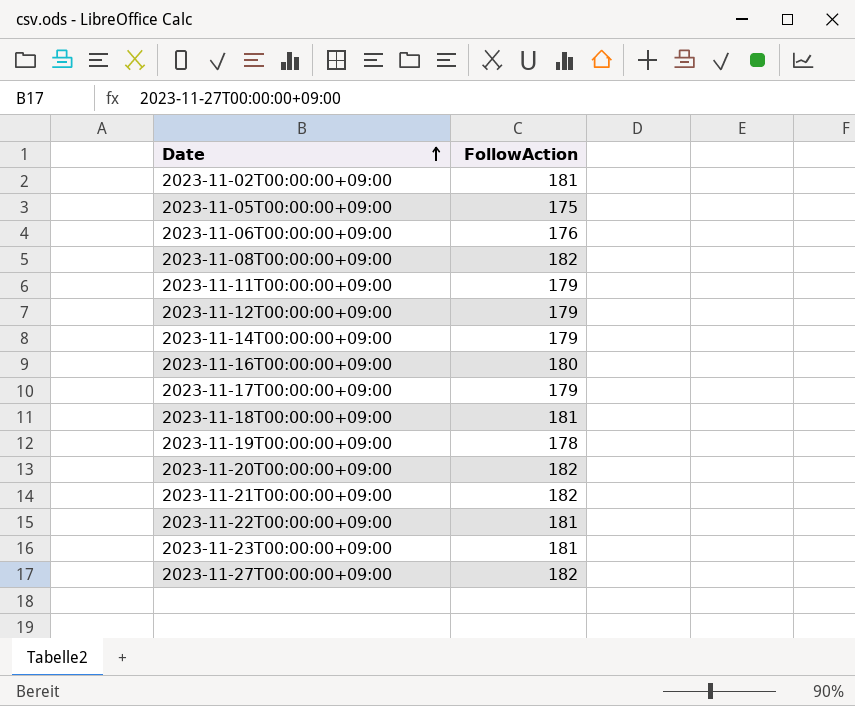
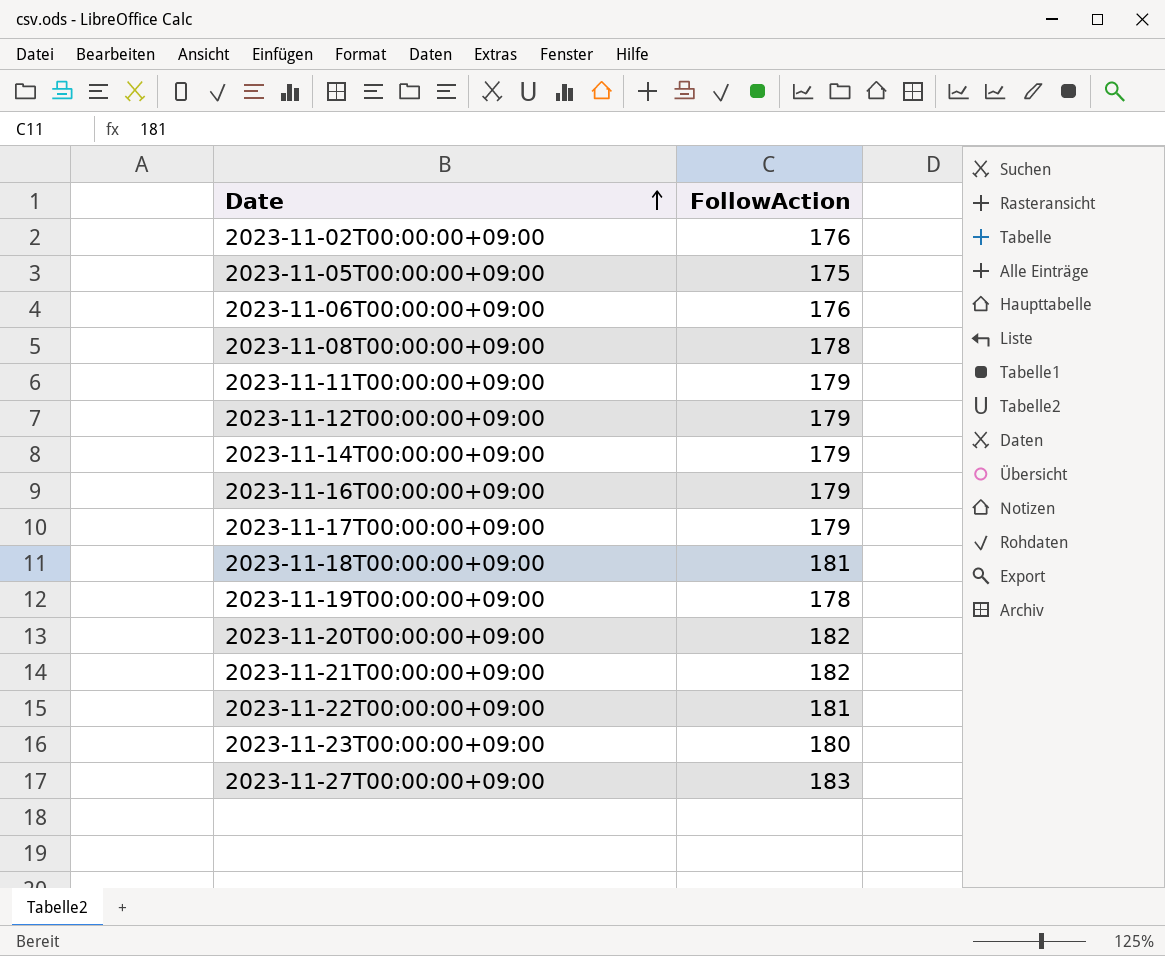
2023-11-02T00:00:00+09:00 | FollowAction: 181 -> 176
2023-11-08T00:00:00+09:00 | FollowAction: 182 -> 178
2023-11-16T00:00:00+09:00 | FollowAction: 180 -> 179
2023-11-23T00:00:00+09:00 | FollowAction: 181 -> 180
2023-11-27T00:00:00+09:00 | FollowAction: 182 -> 183

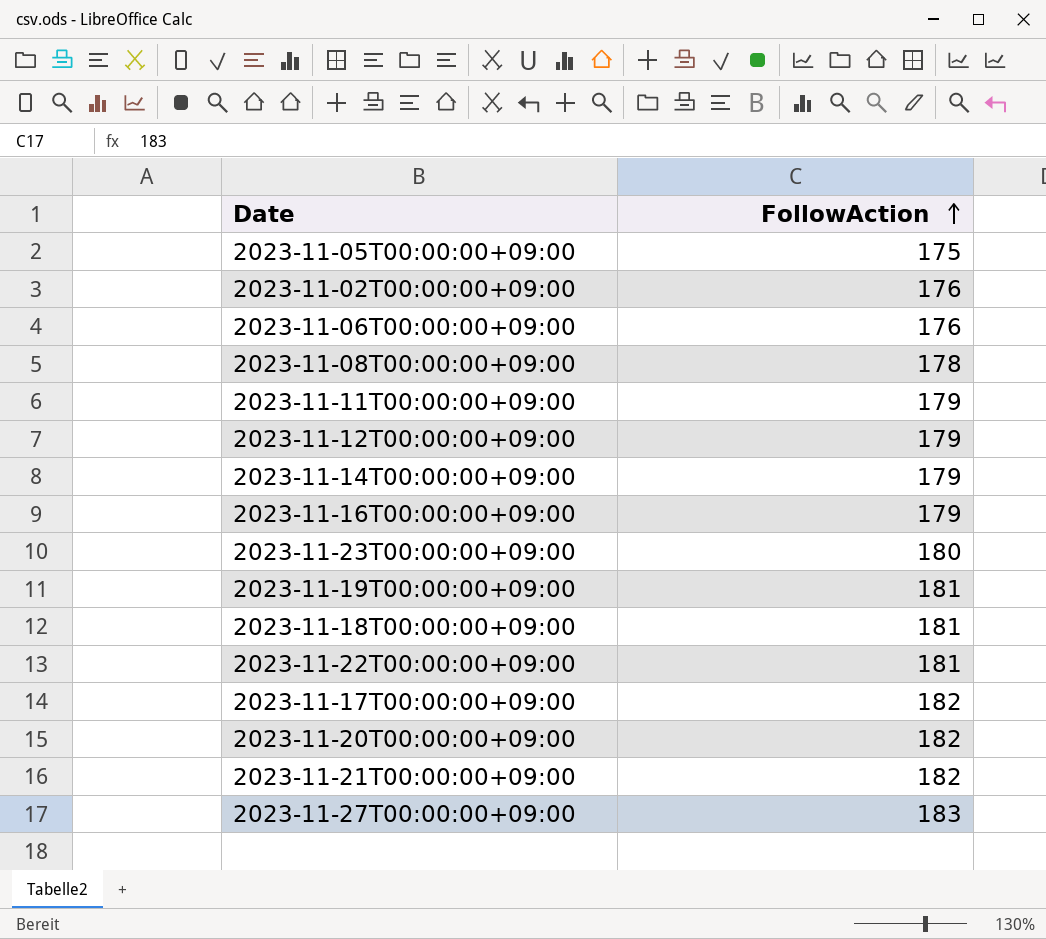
row order: Date ascending -> FollowAction ascending
2023-11-19T00:00:00+09:00 | FollowAction: 178 -> 181
2023-11-17T00:00:00+09:00 | FollowAction: 179 -> 182

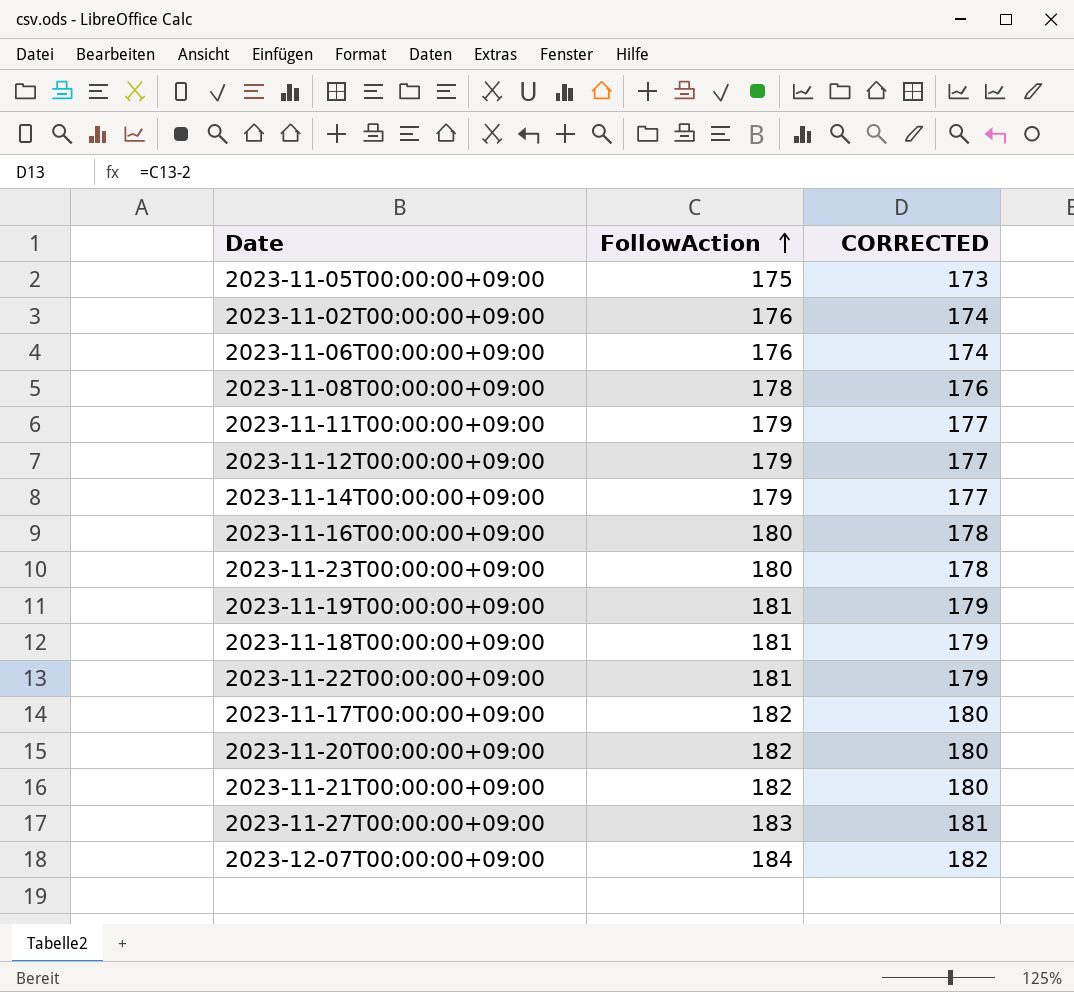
column CORRECTED | formula: none -> [FollowAction] - 2
2023-11-16T00:00:00+09:00 | FollowAction: 179 -> 180
row 2023-12-07T00:00:00+09:00: none -> 184 | 182

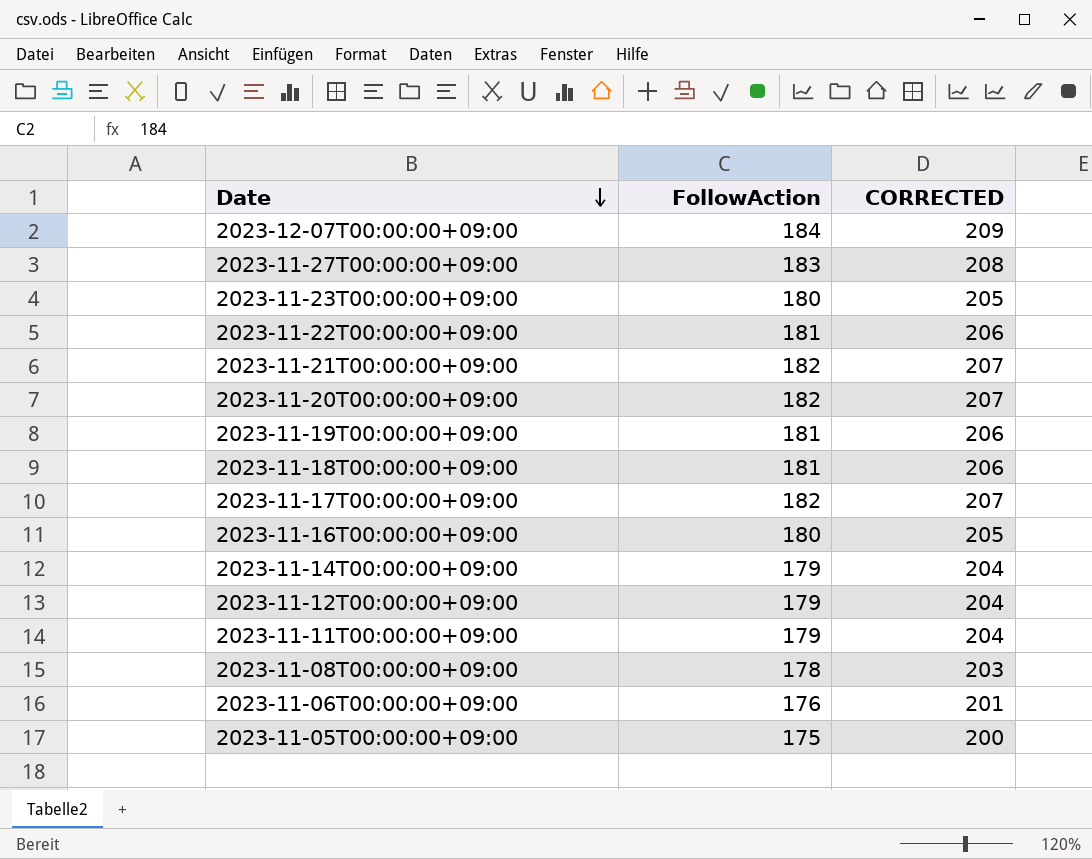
row order: FollowAction ascending -> Date descending
column CORRECTED | formula: [FollowAction] - 2 -> [FollowAction] + 25
row 2023-11-02T00:00:00+09:00: 176 | 174 -> none

